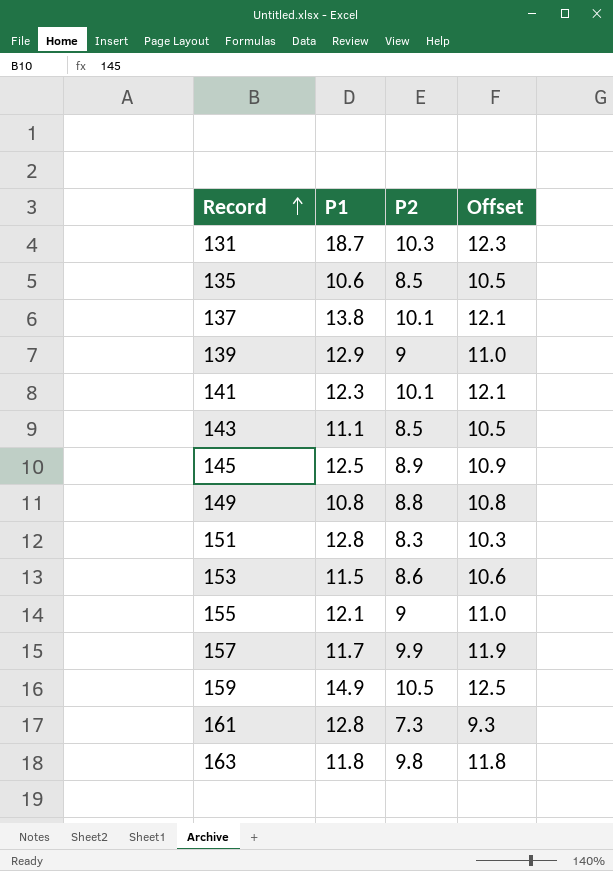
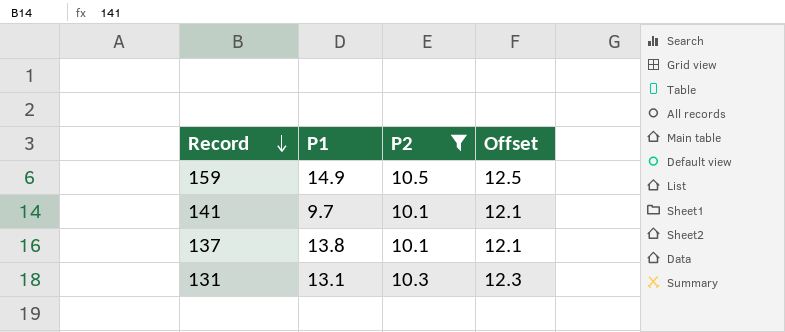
filter: none -> P2 >= 10.1
row order: Record ascending -> Record descending
141 | P1: 12.3 -> 9.7
131 | P1: 18.7 -> 13.1

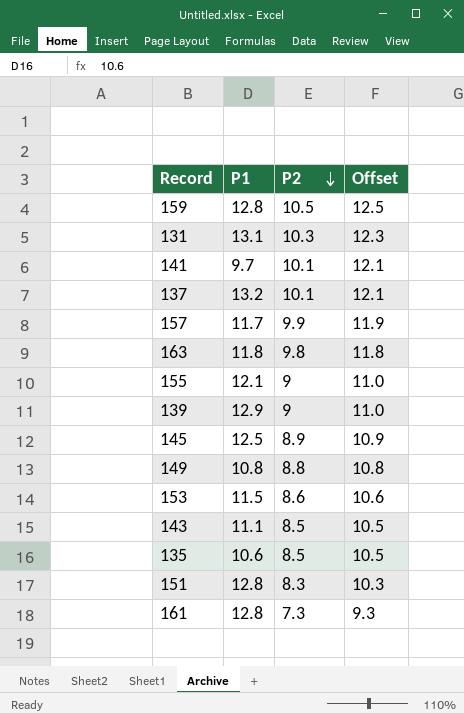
filter: P2 >= 10.1 -> none
row order: Record descending -> P2 descending
159 | P1: 14.9 -> 12.8
137 | P1: 13.8 -> 13.2

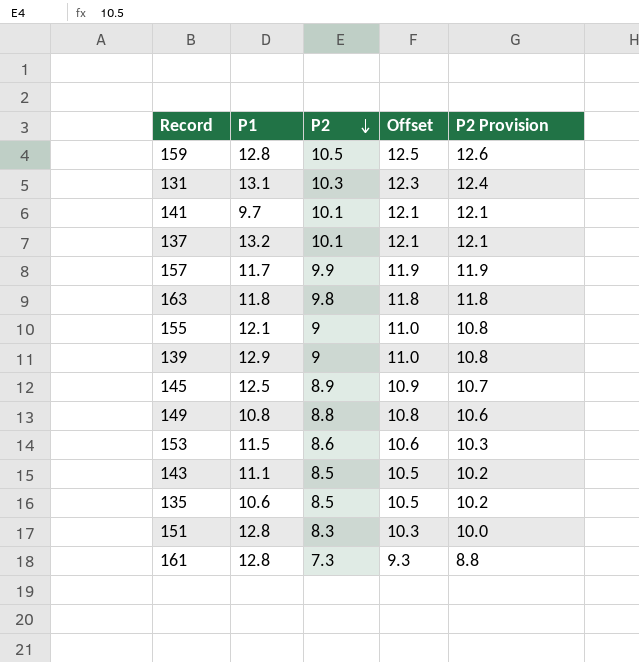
column P2 Provision | formula: none -> [P2] * 1.2

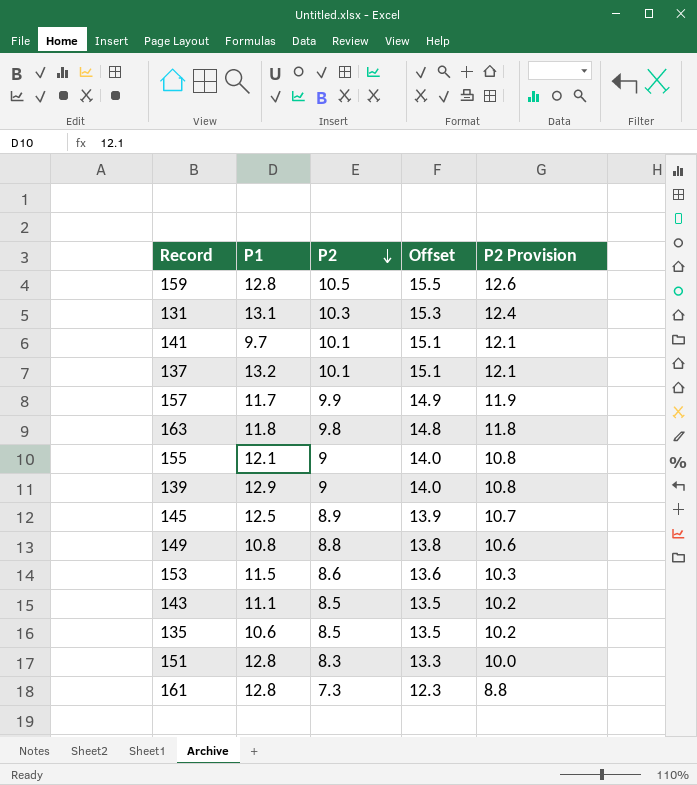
column Offset | formula: [P2] + 2 -> [P2] + 5

